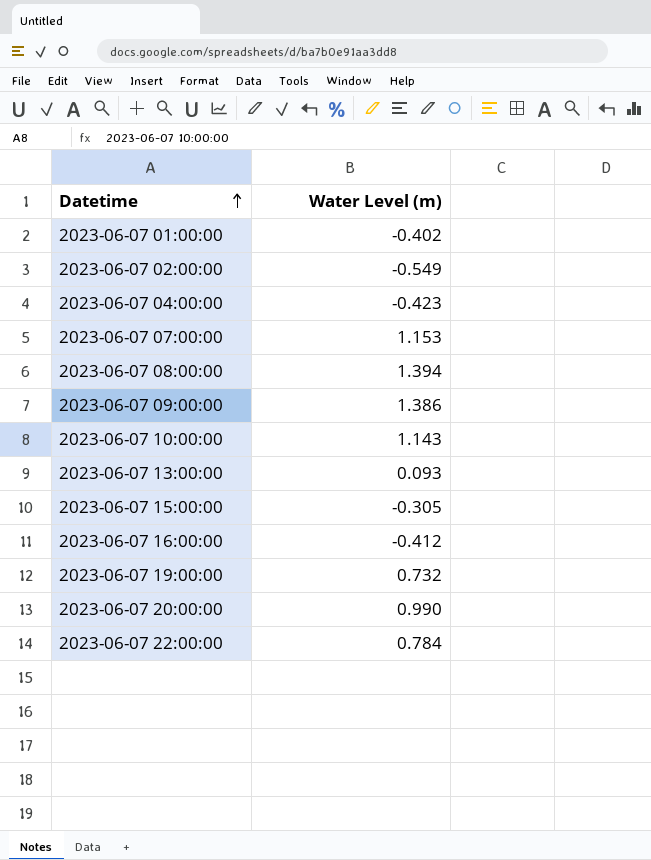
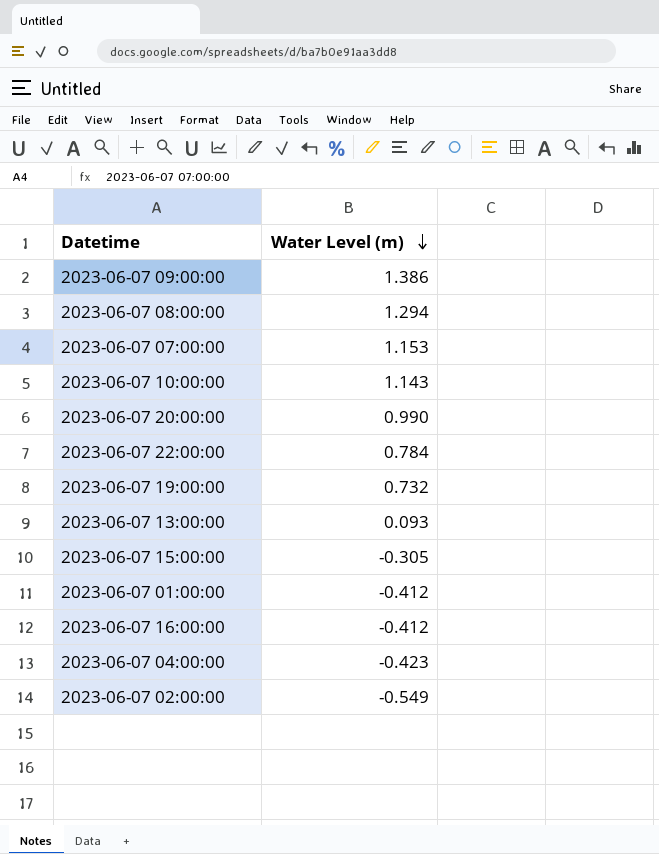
row order: Datetime ascending -> Water Level (m) descending
2023-06-07 08:00:00 | Water Level (m): 1.394 -> 1.294
2023-06-07 01:00:00 | Water Level (m): -0.402 -> -0.412

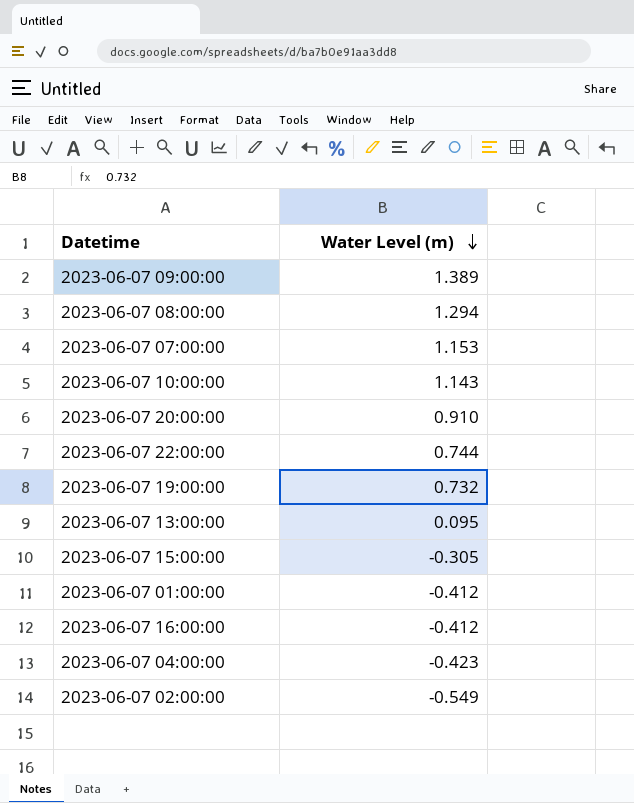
2023-06-07 09:00:00 | Water Level (m): 1.386 -> 1.389
2023-06-07 20:00:00 | Water Level (m): 0.990 -> 0.910
2023-06-07 22:00:00 | Water Level (m): 0.784 -> 0.744
2023-06-07 13:00:00 | Water Level (m): 0.093 -> 0.095

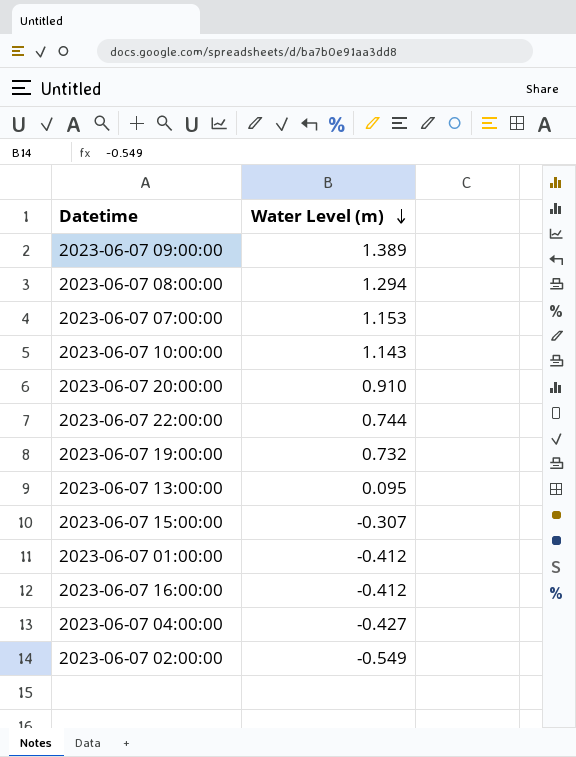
2023-06-07 15:00:00 | Water Level (m): -0.305 -> -0.307
2023-06-07 04:00:00 | Water Level (m): -0.423 -> -0.427

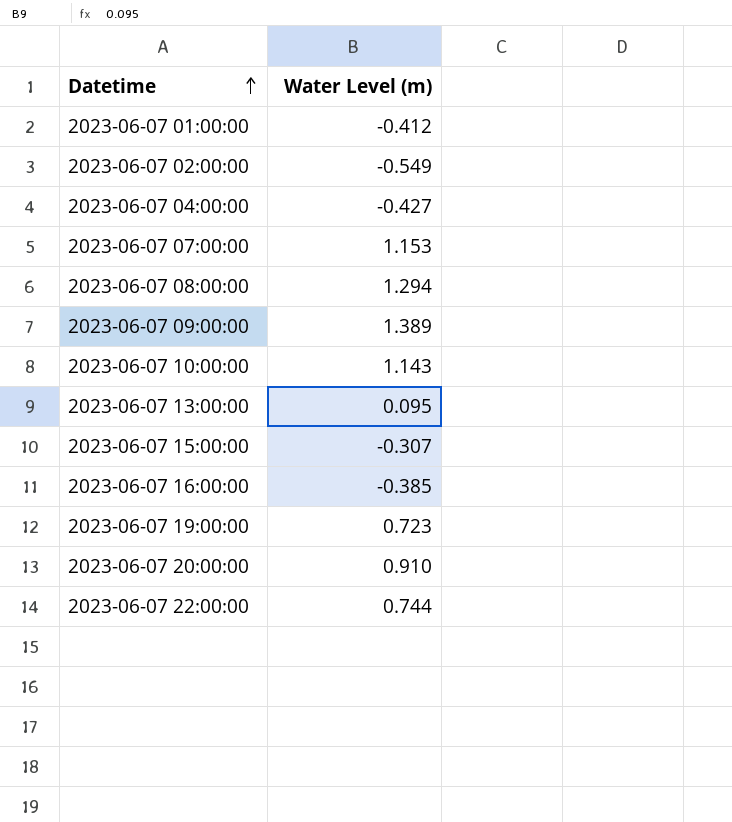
row order: Water Level (m) descending -> Datetime ascending
2023-06-07 16:00:00 | Water Level (m): -0.412 -> -0.385
2023-06-07 19:00:00 | Water Level (m): 0.732 -> 0.723

